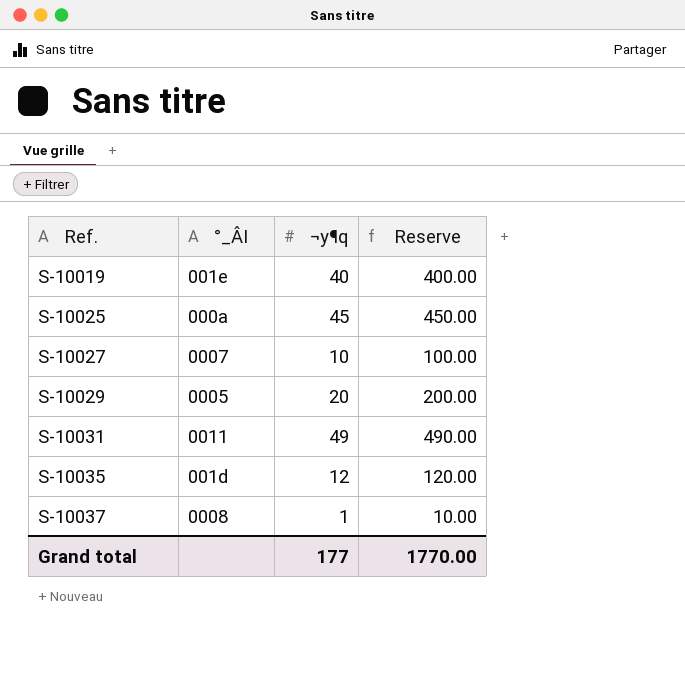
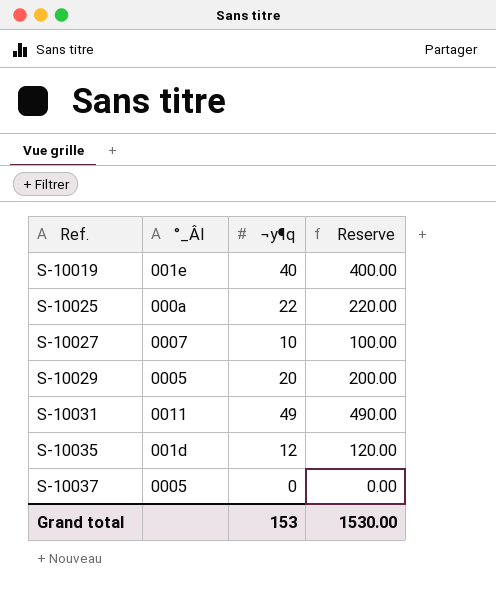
S-10025 | ¬y¶q: 45 -> 22
S-10025 | Reserve: 450.00 -> 220.00
S-10037 | °_ÂI: 0008 -> 0005
S-10037 | ¬y¶q: 1 -> 0
S-10037 | Reserve: 10.00 -> 0.00
Grand total | ¬y¶q: 177 -> 153
Grand total | Reserve: 1770.00 -> 1530.00

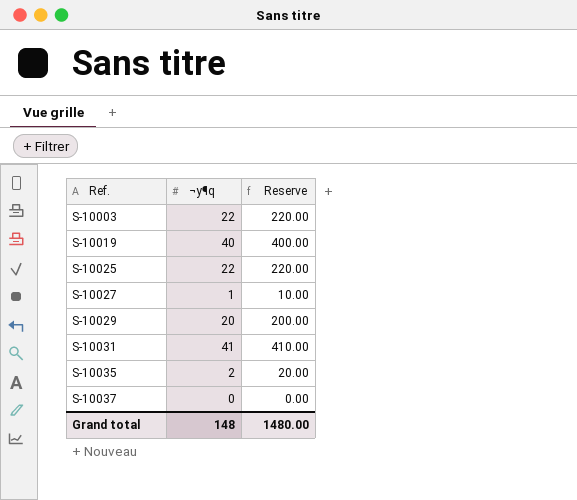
column °_ÂI | position: 2 -> none
row S-10003: none -> 22 | 220.00
S-10027 | ¬y¶q: 10 -> 1
S-10027 | Reserve: 100.00 -> 10.00
S-10031 | ¬y¶q: 49 -> 41
S-10031 | Reserve: 490.00 -> 410.00
S-10035 | ¬y¶q: 12 -> 2
S-10035 | Reserve: 120.00 -> 20.00
Grand total | ¬y¶q: 153 -> 148
Grand total | Reserve: 1530.00 -> 1480.00

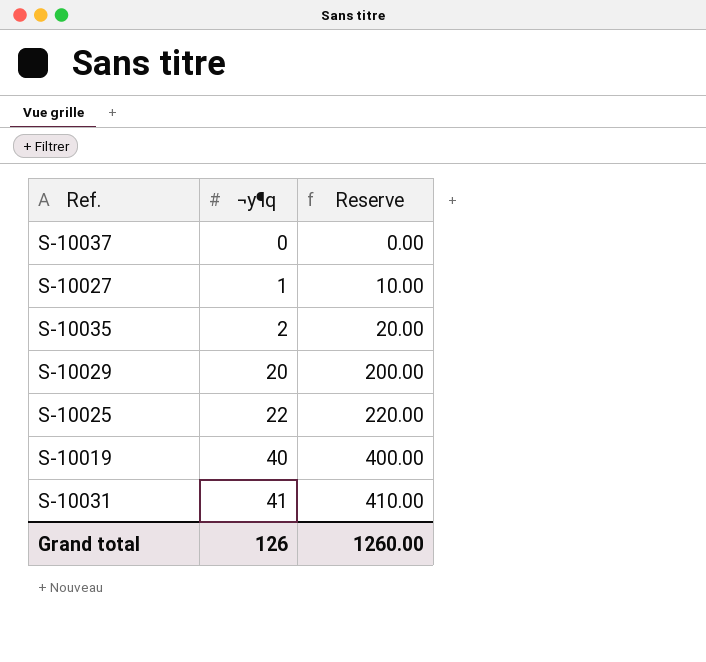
row order: Ref. ascending -> ¬y¶q ascending
row S-10003: 22 | 220.00 -> none
Grand total | ¬y¶q: 148 -> 126
Grand total | Reserve: 1480.00 -> 1260.00

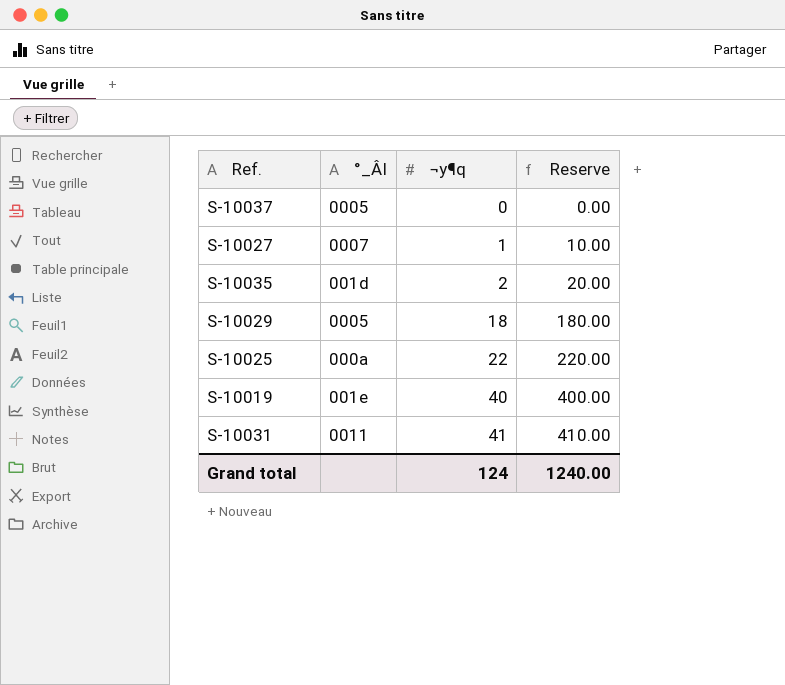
column °_ÂI | position: none -> 2
S-10029 | ¬y¶q: 20 -> 18
S-10029 | Reserve: 200.00 -> 180.00
Grand total | ¬y¶q: 126 -> 124
Grand total | Reserve: 1260.00 -> 1240.00

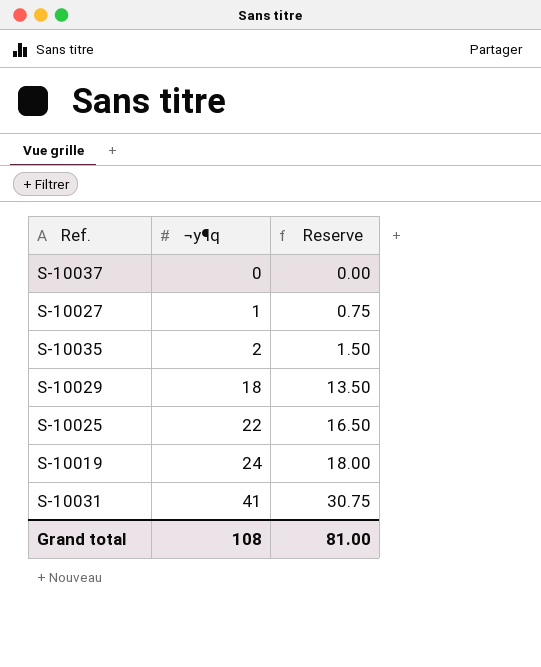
column °_ÂI | position: 2 -> none
column Reserve | formula: [¬y¶q] * 10 -> [¬y¶q] * 0.75
S-10019 | ¬y¶q: 40 -> 24
Grand total | ¬y¶q: 124 -> 108
Grand total | Reserve: 1240.00 -> 81.00

